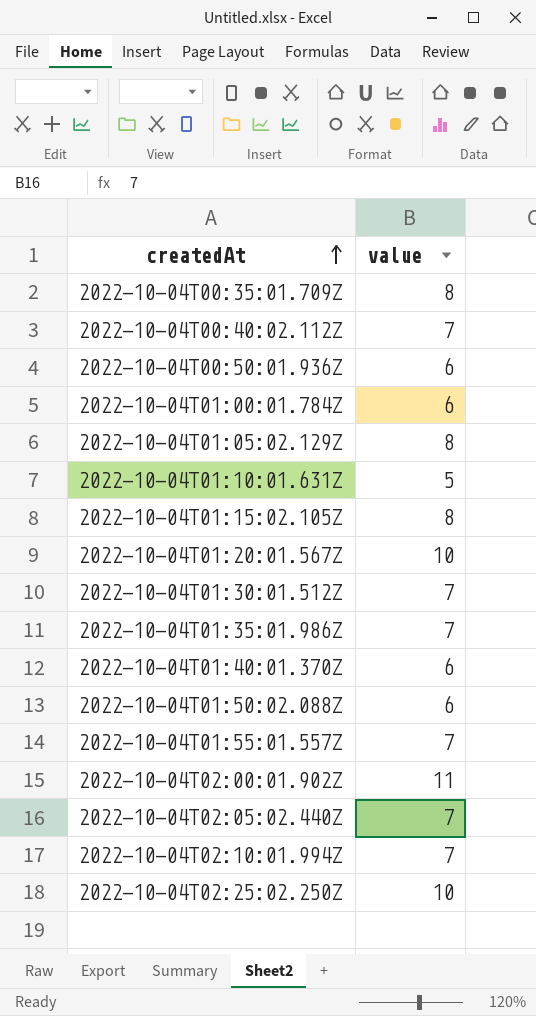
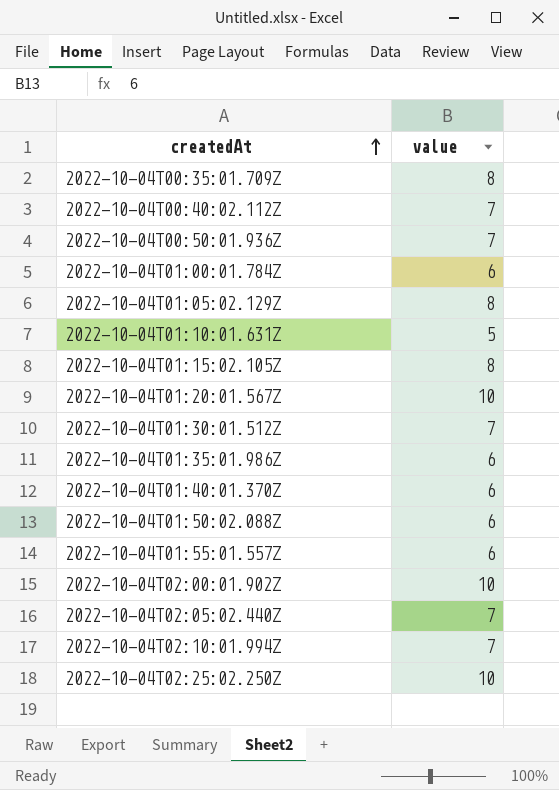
2022-10-04T00:50:01.936Z | value: 6 -> 7
2022-10-04T01:35:01.986Z | value: 7 -> 6
2022-10-04T01:55:01.557Z | value: 7 -> 6
2022-10-04T02:00:01.902Z | value: 11 -> 10

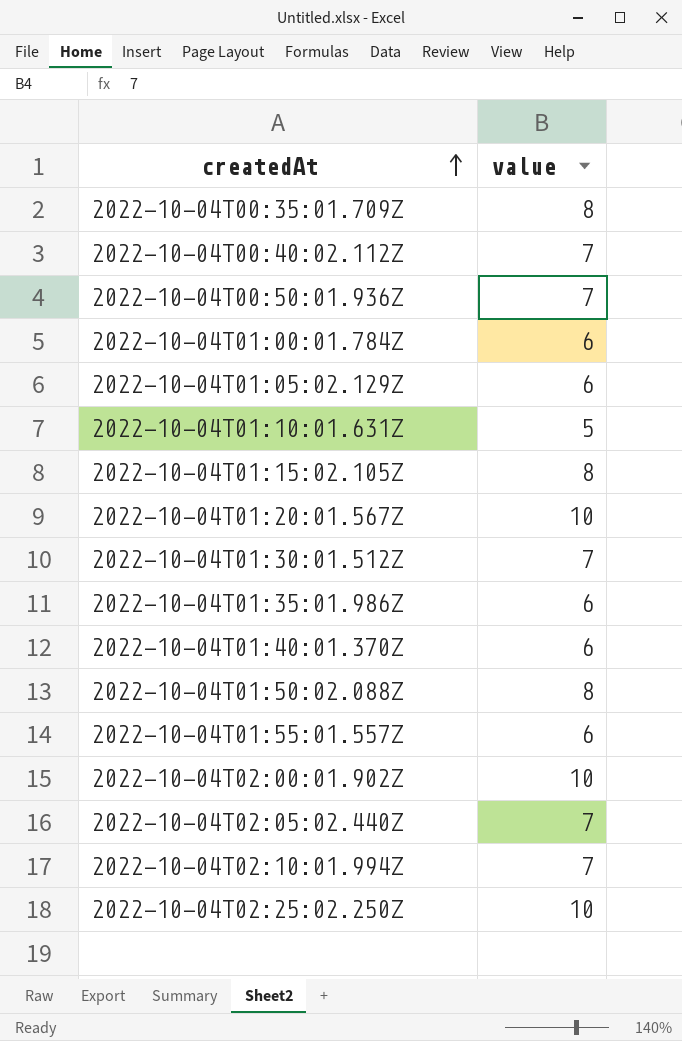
2022-10-04T01:05:02.129Z | value: 8 -> 6
2022-10-04T01:50:02.088Z | value: 6 -> 8

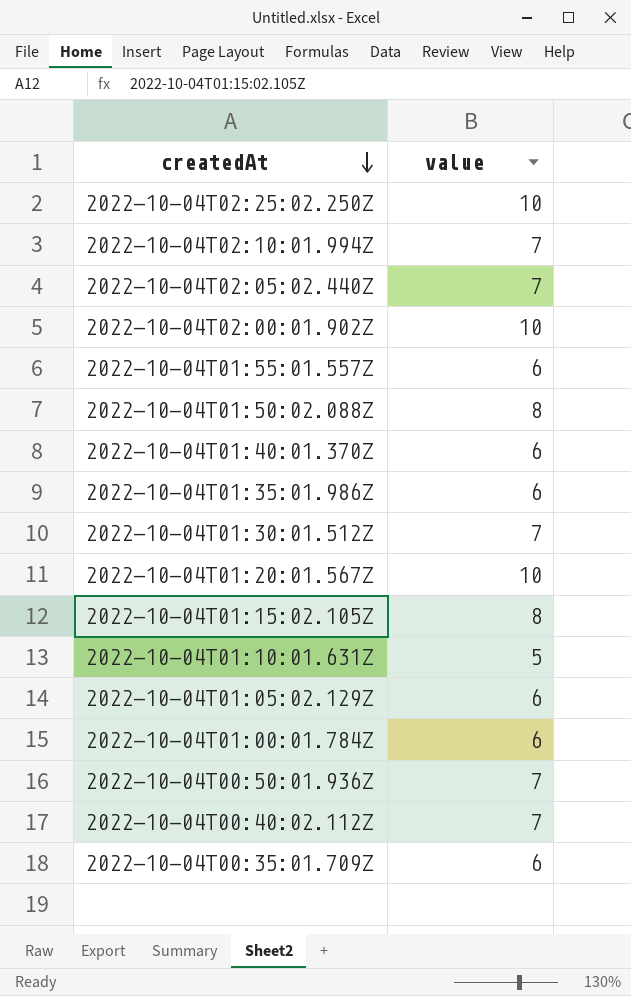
row order: createdAt ascending -> createdAt descending
2022-10-04T00:35:01.709Z | value: 8 -> 6

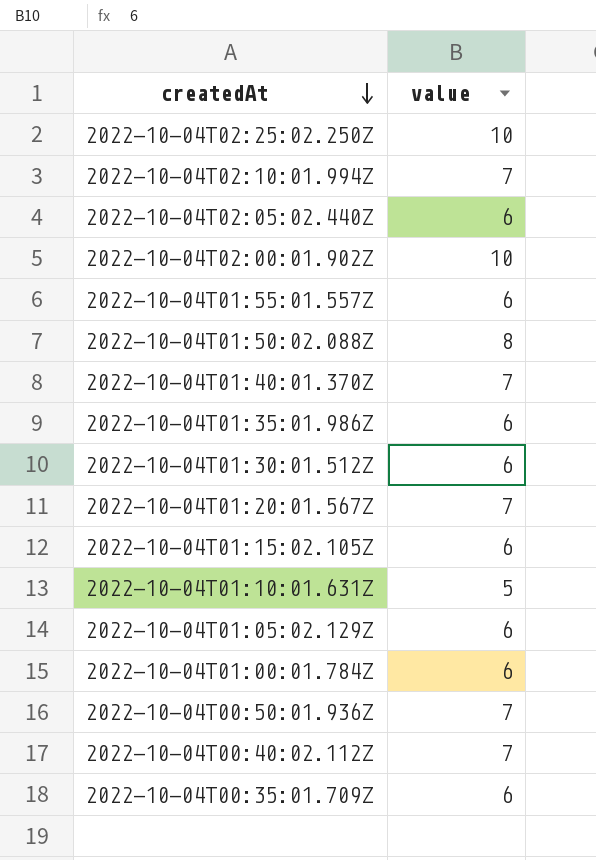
2022-10-04T02:05:02.440Z | value: 7 -> 6
2022-10-04T01:40:01.370Z | value: 6 -> 7
2022-10-04T01:30:01.512Z | value: 7 -> 6
2022-10-04T01:20:01.567Z | value: 10 -> 7
2022-10-04T01:15:02.105Z | value: 8 -> 6

